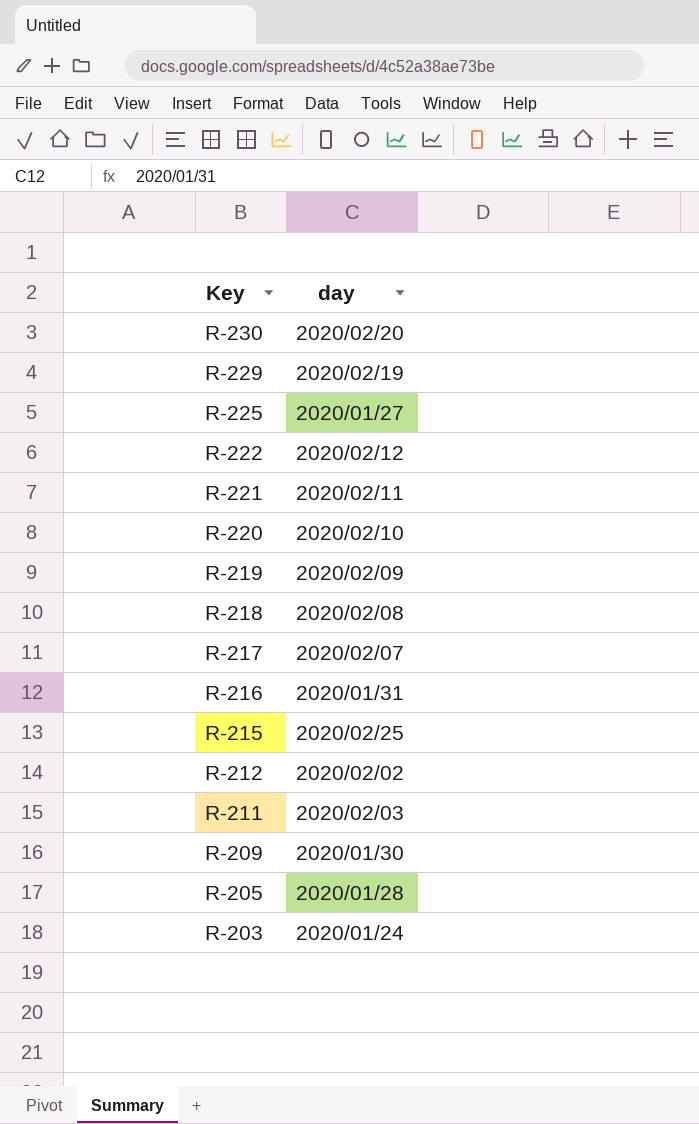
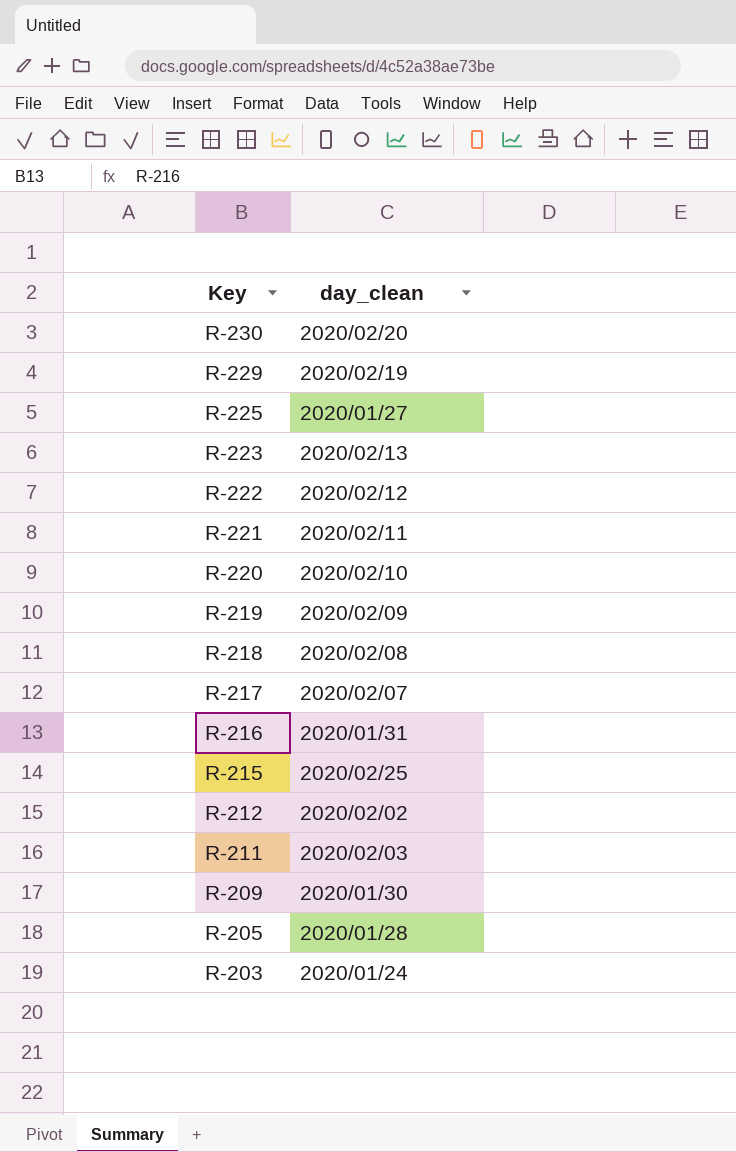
column name: day -> day_clean
row R-223: none -> 2020/02/13

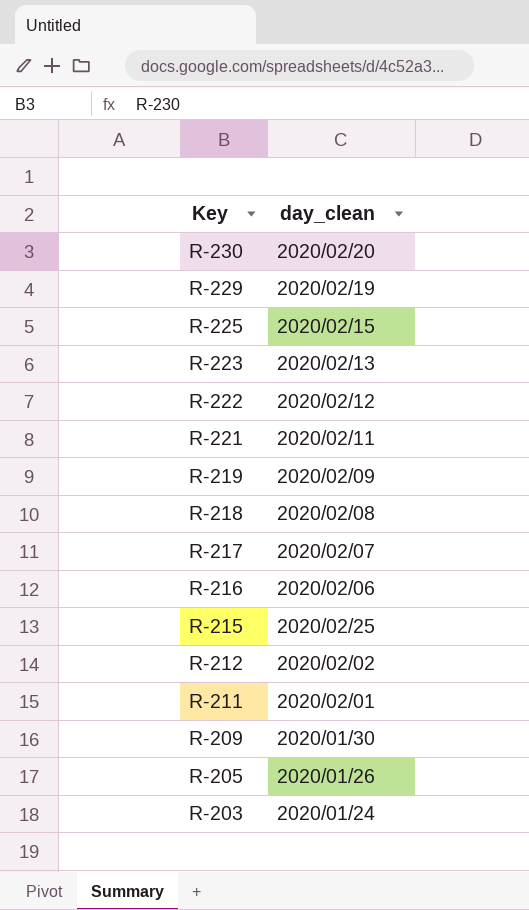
row R-220: 2020/02/10 -> none
R-225 | day_clean: 2020/01/27 -> 2020/02/15
R-216 | day_clean: 2020/01/31 -> 2020/02/06
R-211 | day_clean: 2020/02/03 -> 2020/02/01
R-205 | day_clean: 2020/01/28 -> 2020/01/26

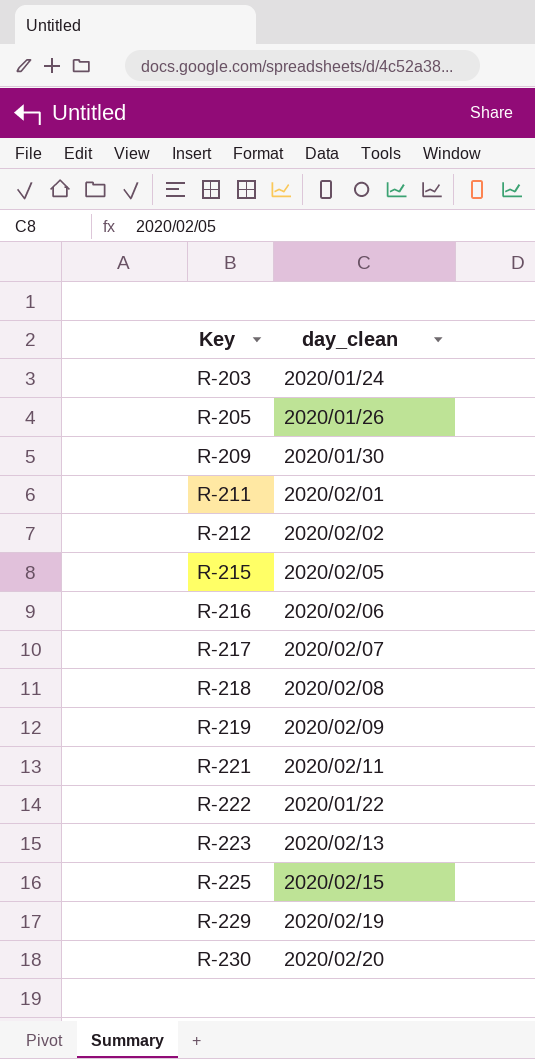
row order: Key descending -> Key ascending
R-215 | day_clean: 2020/02/25 -> 2020/02/05
R-222 | day_clean: 2020/02/12 -> 2020/01/22

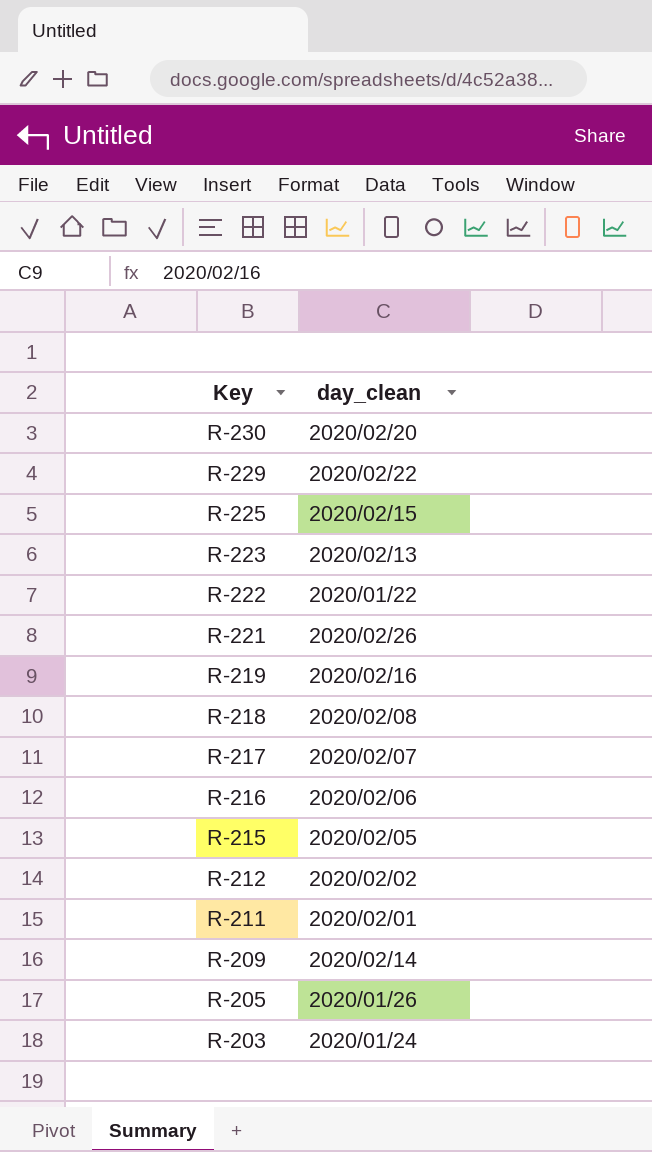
row order: Key ascending -> Key descending
R-229 | day_clean: 2020/02/19 -> 2020/02/22
R-221 | day_clean: 2020/02/11 -> 2020/02/26
R-219 | day_clean: 2020/02/09 -> 2020/02/16
R-209 | day_clean: 2020/01/30 -> 2020/02/14

